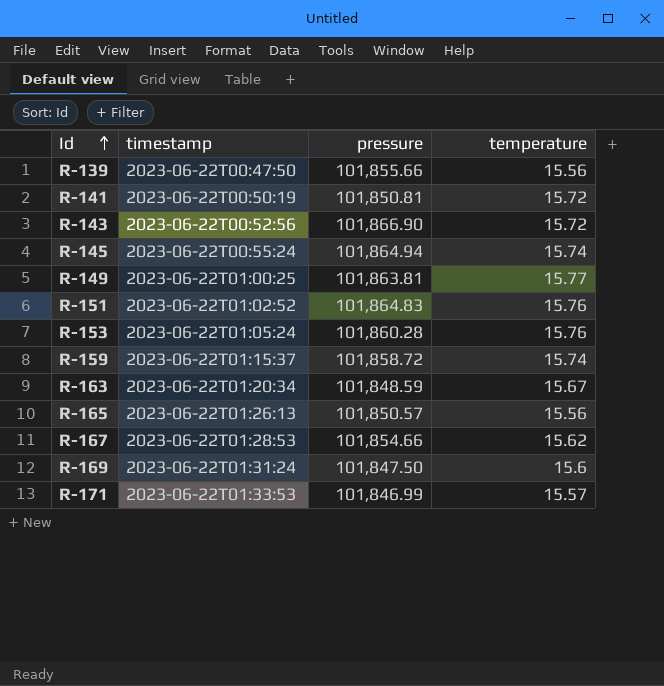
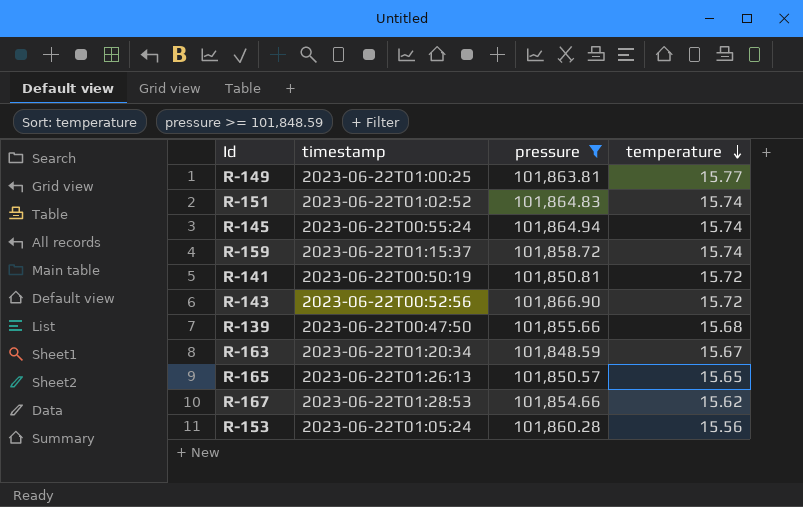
filter: none -> pressure >= 101,848.59
row order: Id ascending -> temperature descending
R-151 | temperature: 15.76 -> 15.74
R-139 | temperature: 15.56 -> 15.68
R-165 | temperature: 15.56 -> 15.65
R-153 | temperature: 15.76 -> 15.56

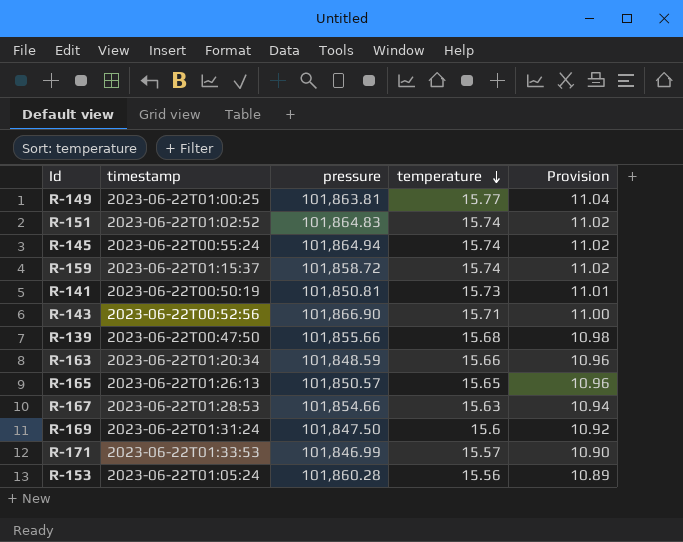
filter: pressure >= 101,848.59 -> none
column Provision | formula: none -> [temperature] * 0.7
R-141 | temperature: 15.72 -> 15.73
R-143 | temperature: 15.72 -> 15.71
R-163 | temperature: 15.67 -> 15.66
R-167 | temperature: 15.62 -> 15.63

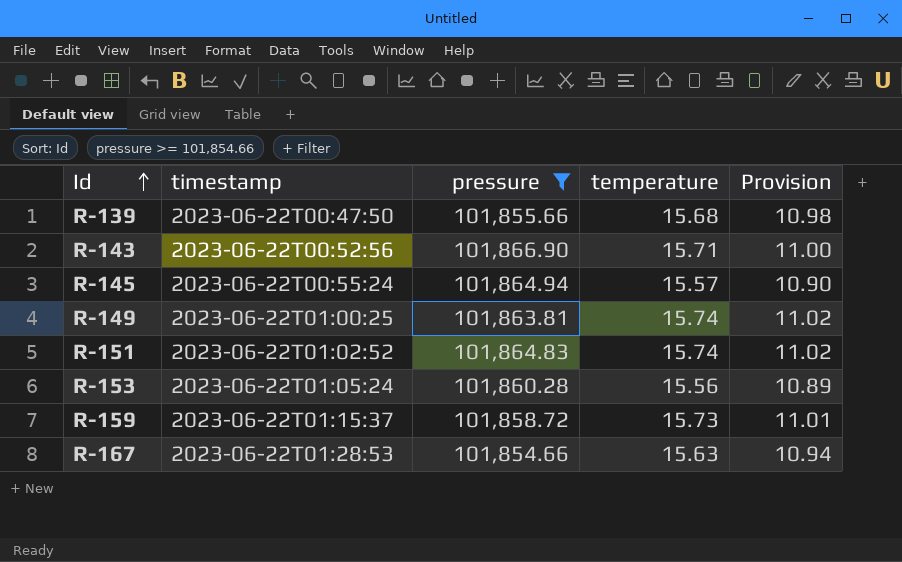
filter: none -> pressure >= 101,854.66
row order: temperature descending -> Id ascending
R-145 | temperature: 15.74 -> 15.57
R-145 | Provision: 11.02 -> 10.90
R-149 | temperature: 15.77 -> 15.74
R-149 | Provision: 11.04 -> 11.02
R-159 | temperature: 15.74 -> 15.73
R-159 | Provision: 11.02 -> 11.01

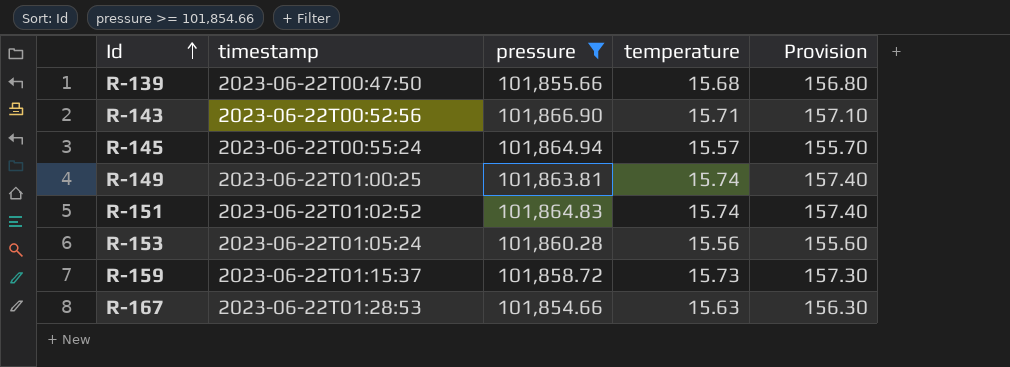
column Provision | formula: [temperature] * 0.7 -> [temperature] * 10

